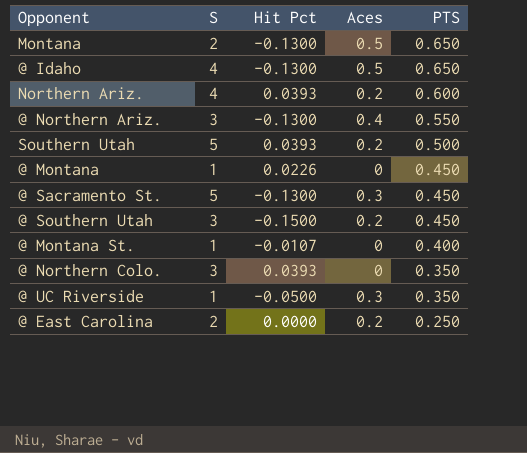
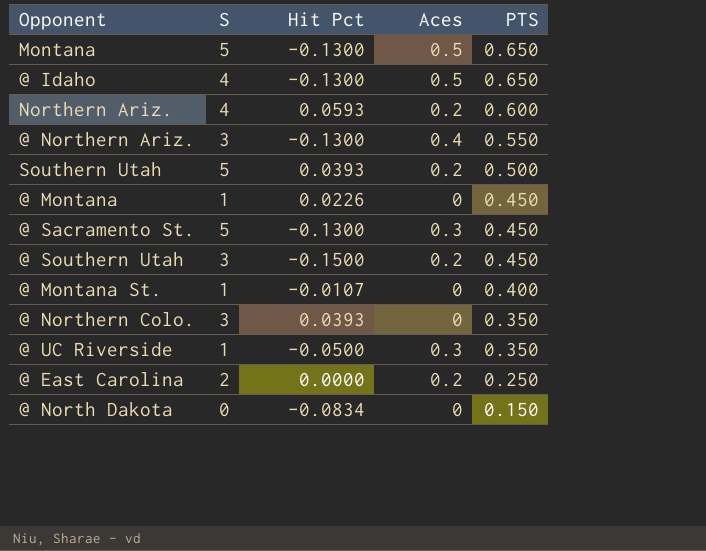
Montana | S: 2 -> 5
Northern Ariz. | Hit Pct: 0.0393 -> 0.0593
row @ North Dakota: none -> 0 | -0.0834 | 0 | 0.150

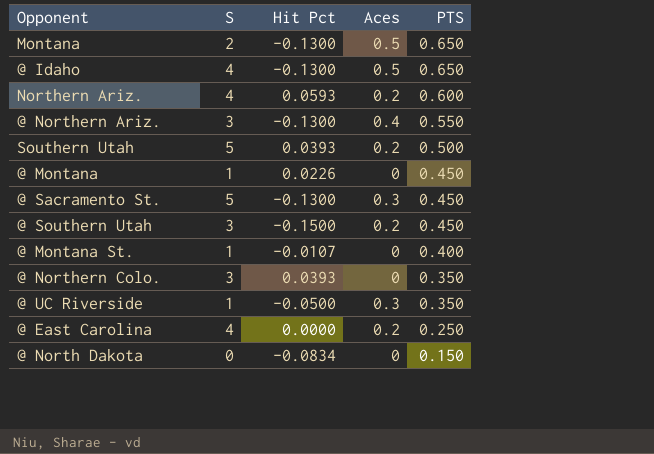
Montana | S: 5 -> 2
@ East Carolina | S: 2 -> 4

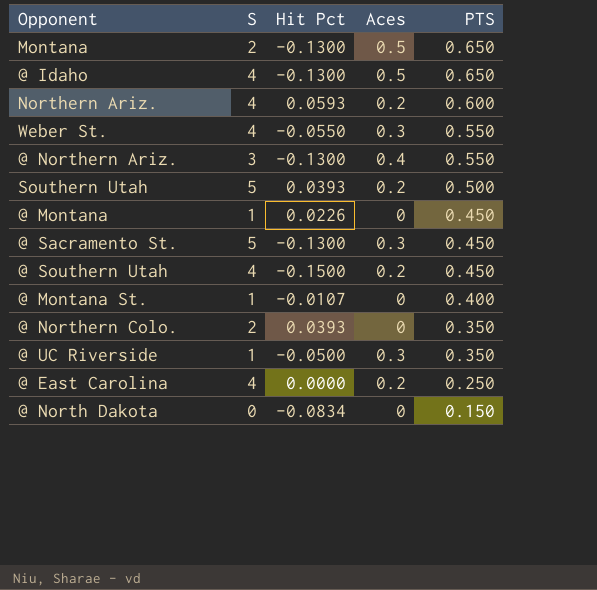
row Weber St.: none -> 4 | -0.0550 | 0.3 | 0.550
@ Southern Utah | S: 3 -> 4
@ Northern Colo. | S: 3 -> 2

